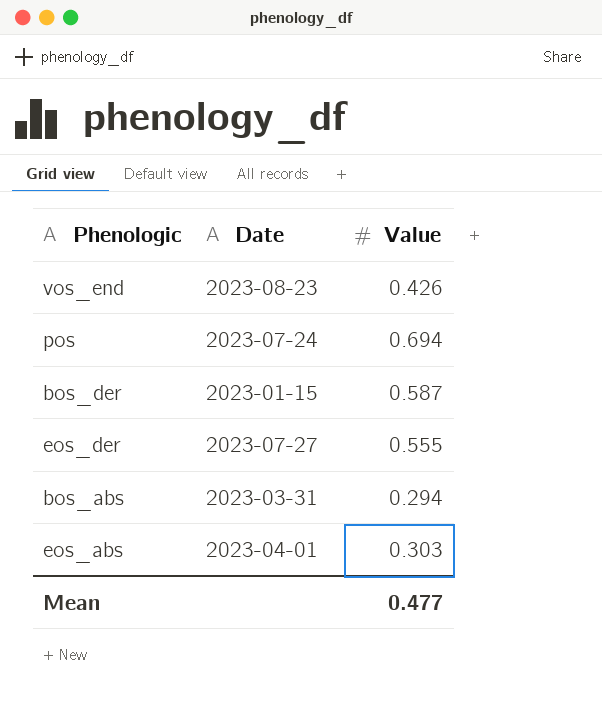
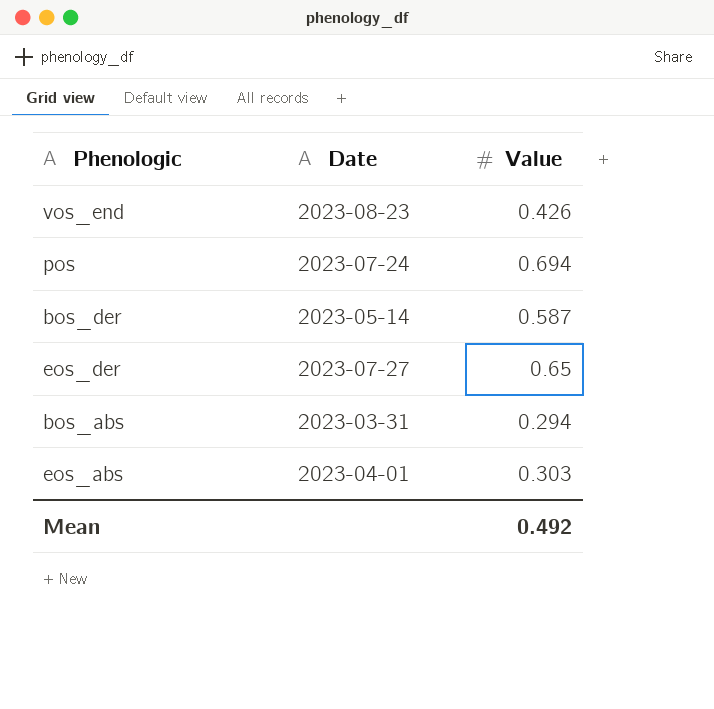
bos_der | Date: 2023-01-15 -> 2023-05-14
eos_der | Value: 0.555 -> 0.65
Mean | Value: 0.477 -> 0.492

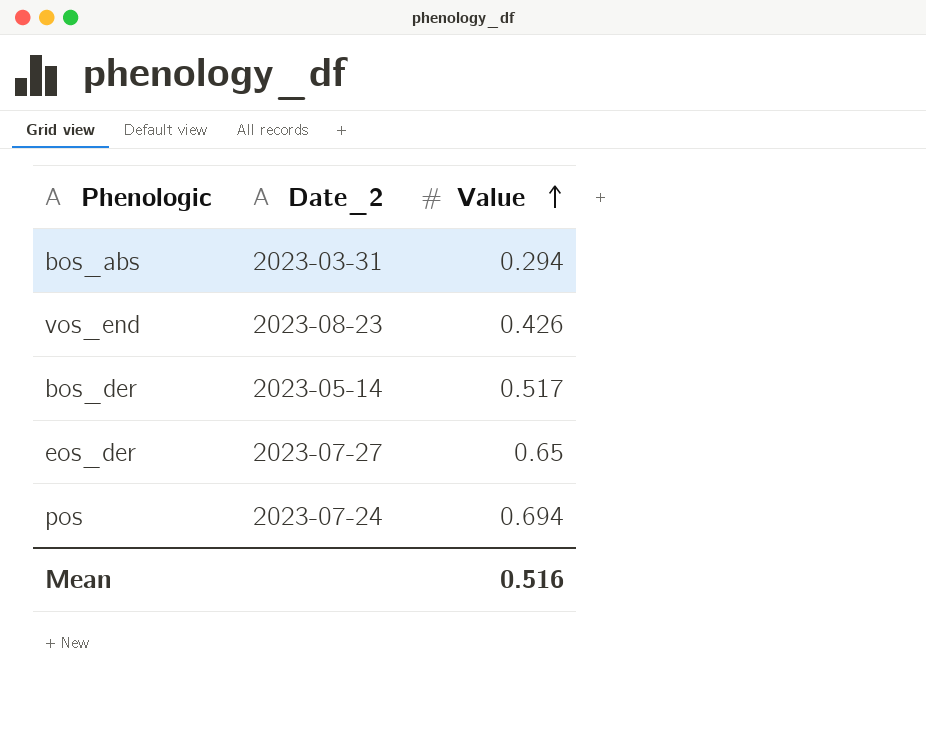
row order: none -> Value ascending
column name: Date -> Date_2
row eos_abs: 2023-04-01 | 0.303 -> none
bos_der | Value: 0.587 -> 0.517
Mean | Value: 0.492 -> 0.516

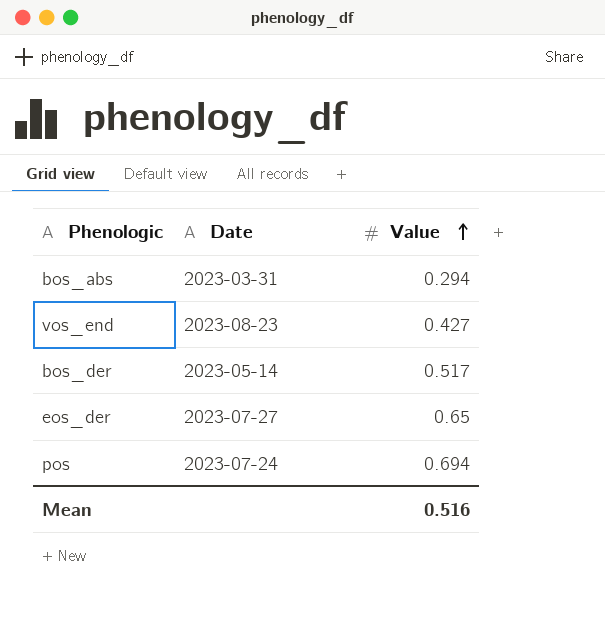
column name: Date_2 -> Date
vos_end | Value: 0.426 -> 0.427

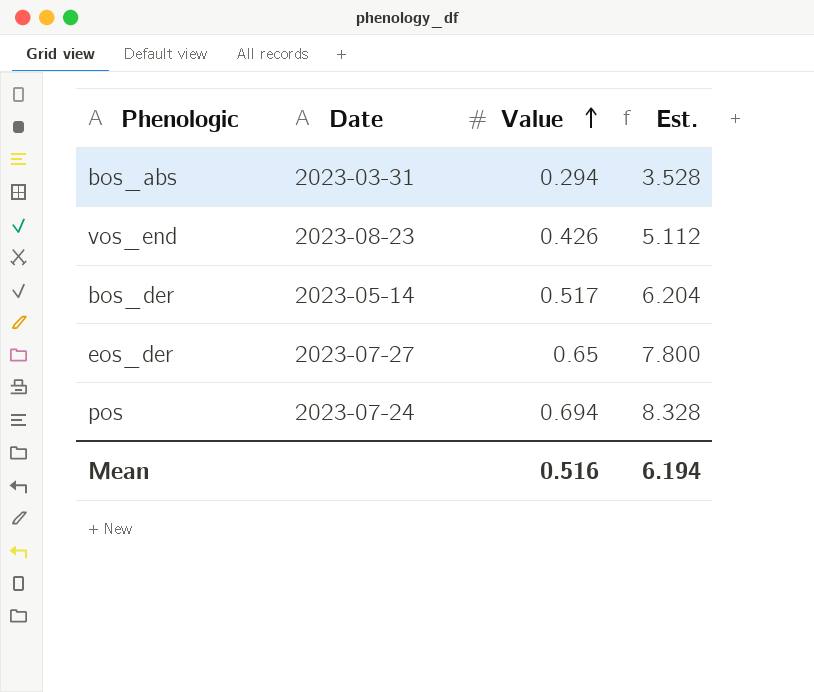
column Est. | formula: none -> [Value] * 12
vos_end | Value: 0.427 -> 0.426

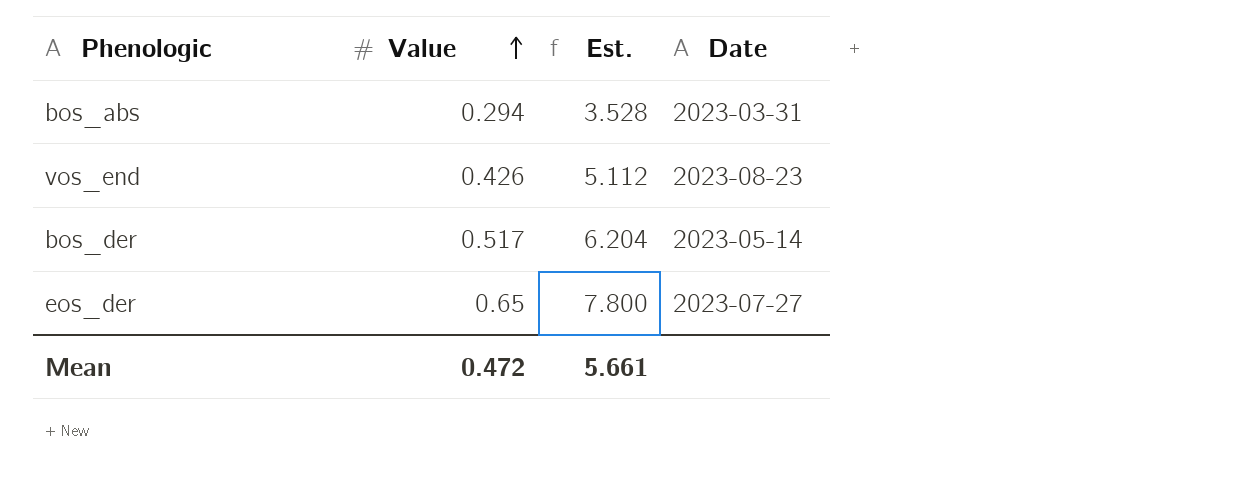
column Date | position: 2 -> 4
row pos: 2023-07-24 | 0.694 | 8.328 -> none
Mean | Value: 0.516 -> 0.472
Mean | Est.: 6.194 -> 5.661

